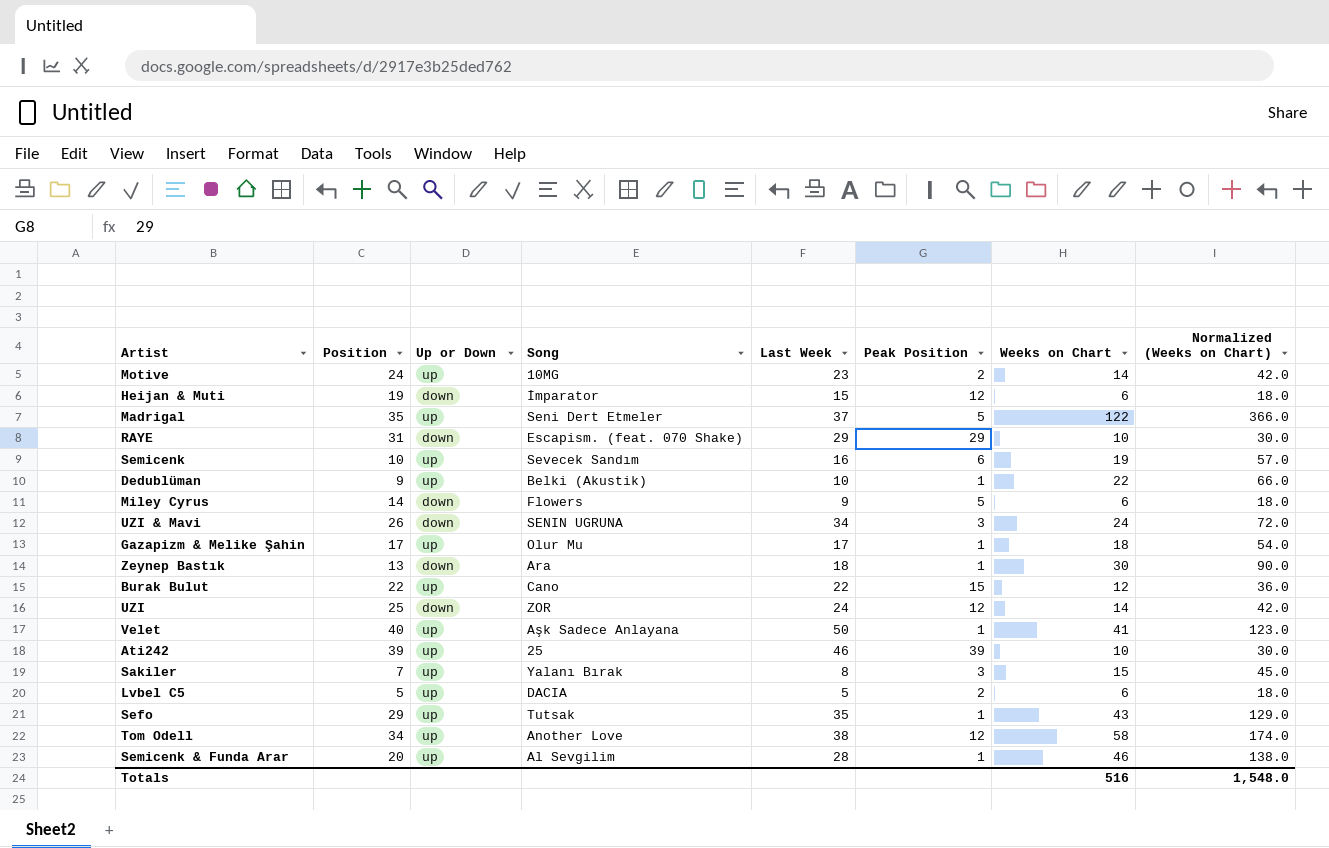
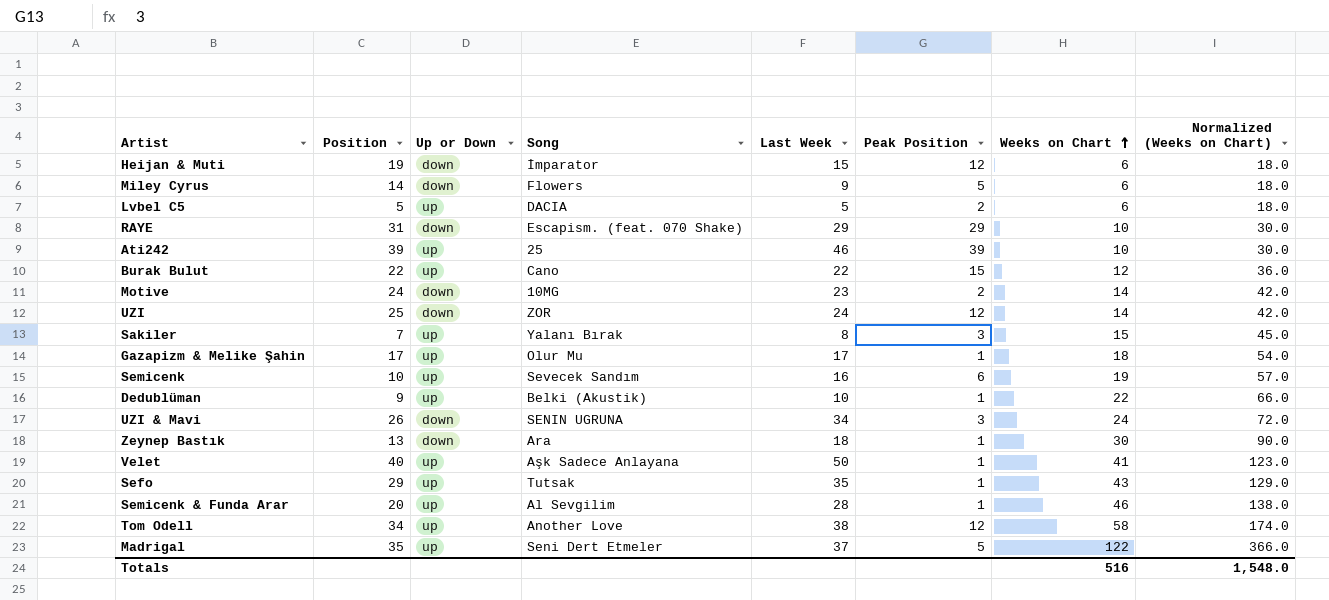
row order: none -> Weeks on Chart ascending
Motive | Up or Down: up -> down

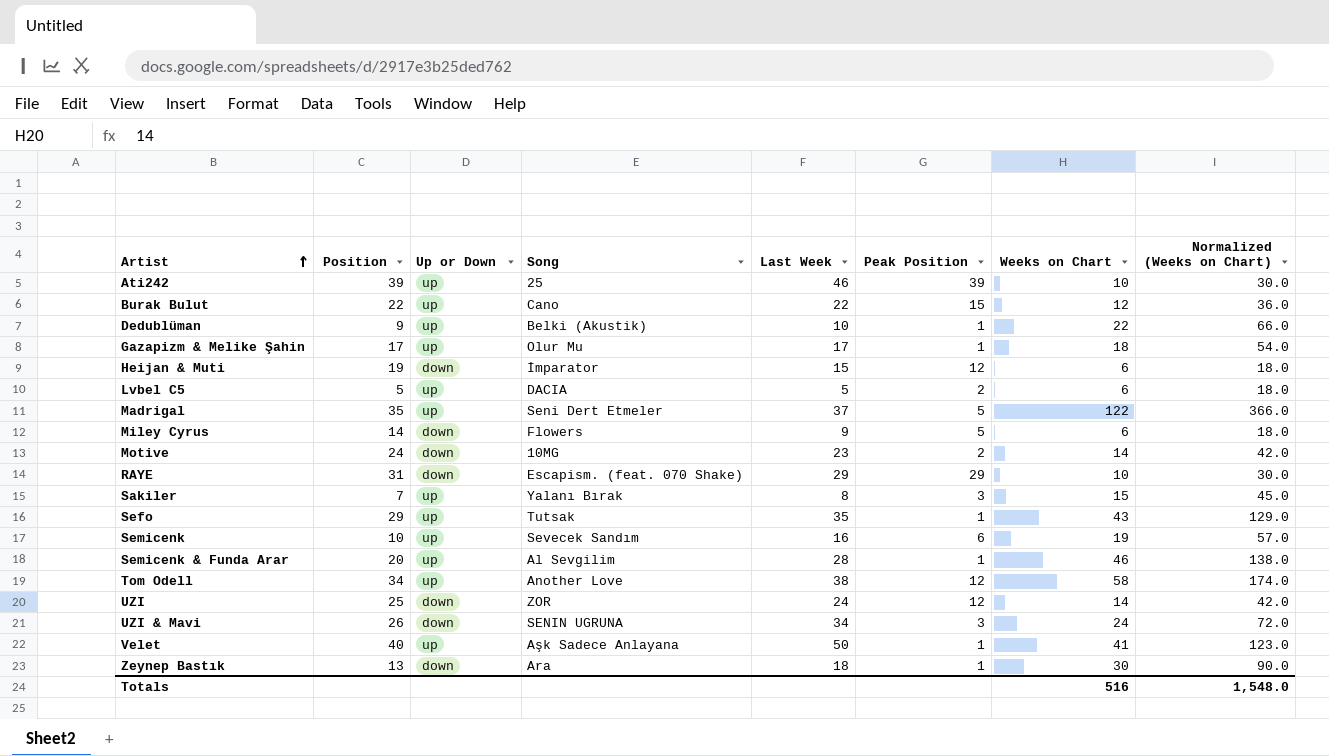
row order: Weeks on Chart ascending -> Artist ascending

